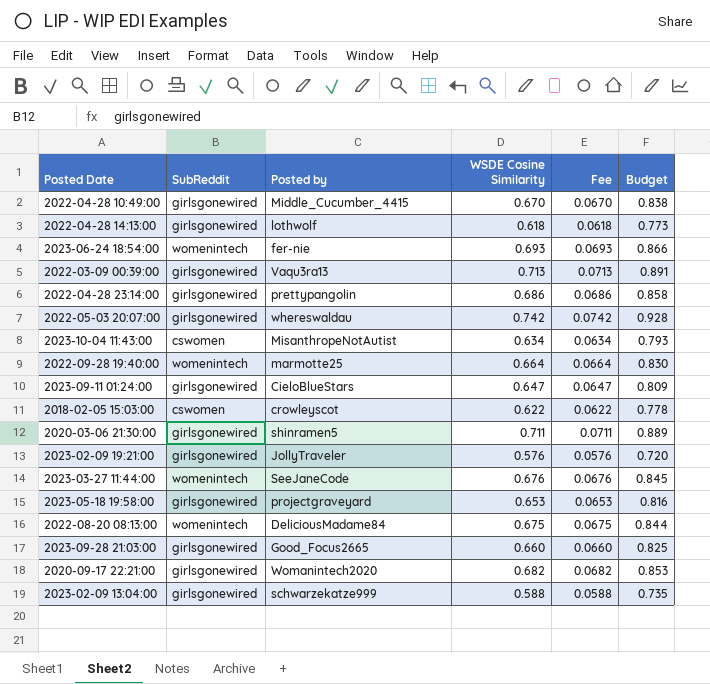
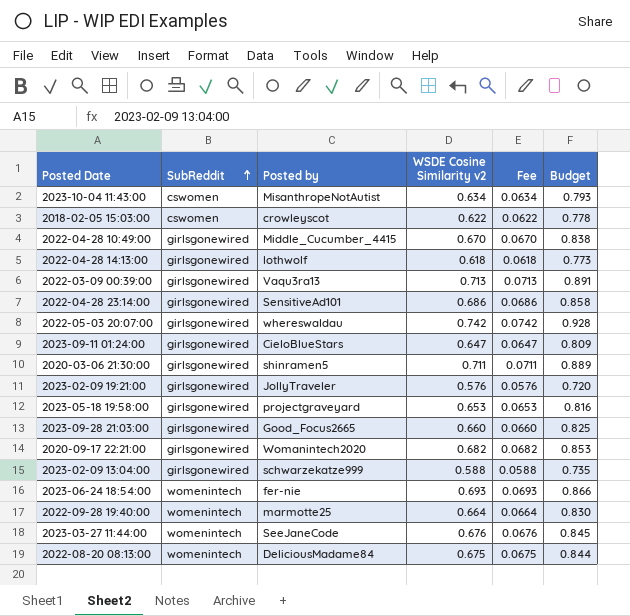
row order: none -> SubReddit ascending
column name: WSDE Cosine Similarity -> WSDE Cosine Similarity v2
2022-04-28 23:14:00 | Posted by: prettypangolin -> SensitiveAd101

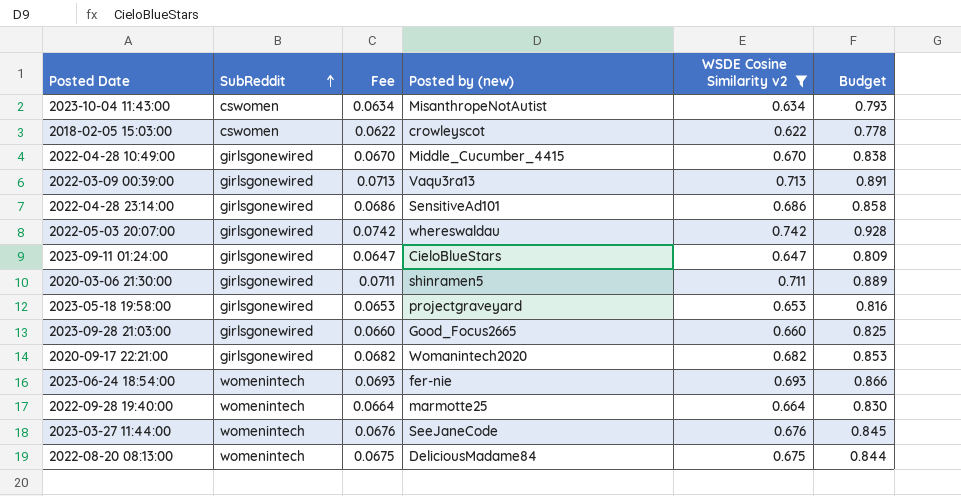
filter: none -> WSDE Cosine Similarity v2 >= 0.622
column Fee | position: 5 -> 3
column name: Posted by -> Posted by (new)

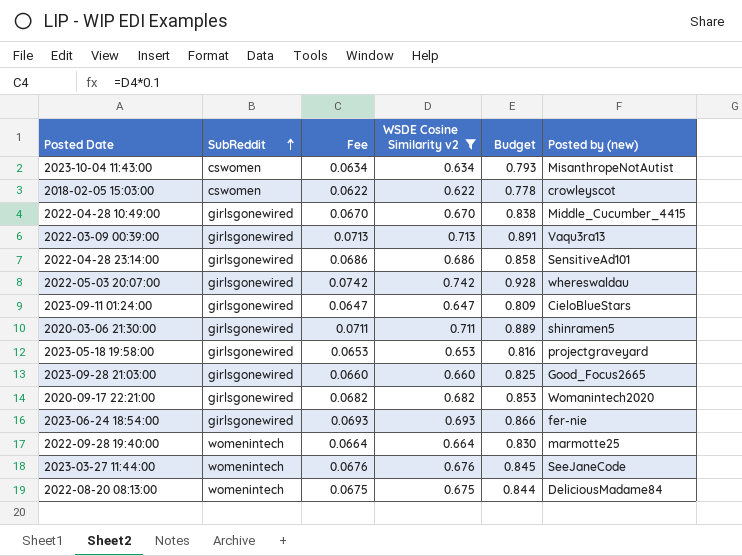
column Posted by (new) | position: 4 -> 6
2023-06-24 18:54:00 | SubReddit: womenintech -> girlsgonewired

